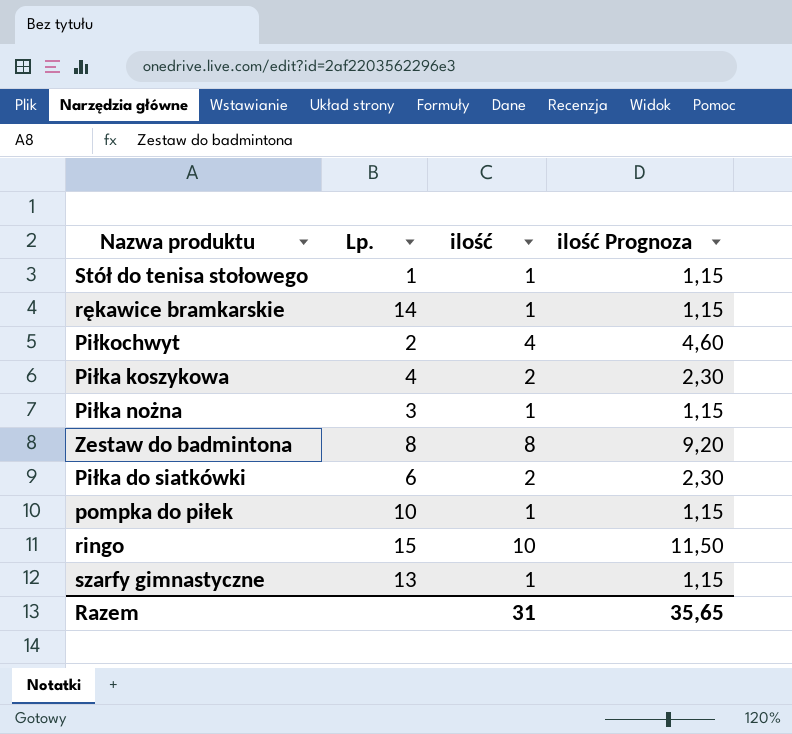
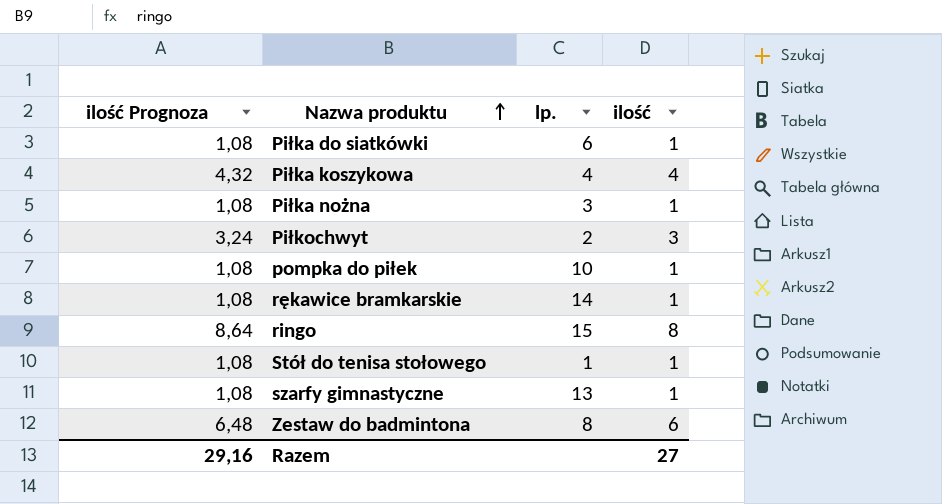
row order: none -> Nazwa produktu ascending
column ilość Prognoza | formula: [ilość] * 1,15 -> [ilość] * 1,08
column ilość Prognoza | position: 4 -> 1
column name: Lp. -> lp.
Piłka do siatkówki | ilość: 2 -> 1
Piłka koszykowa | ilość: 2 -> 4
Piłkochwyt | ilość: 4 -> 3
ringo | ilość: 10 -> 8
Zestaw do badmintona | ilość: 8 -> 6
Razem | ilość Prognoza: 35,65 -> 29,16
Razem | ilość: 31 -> 27

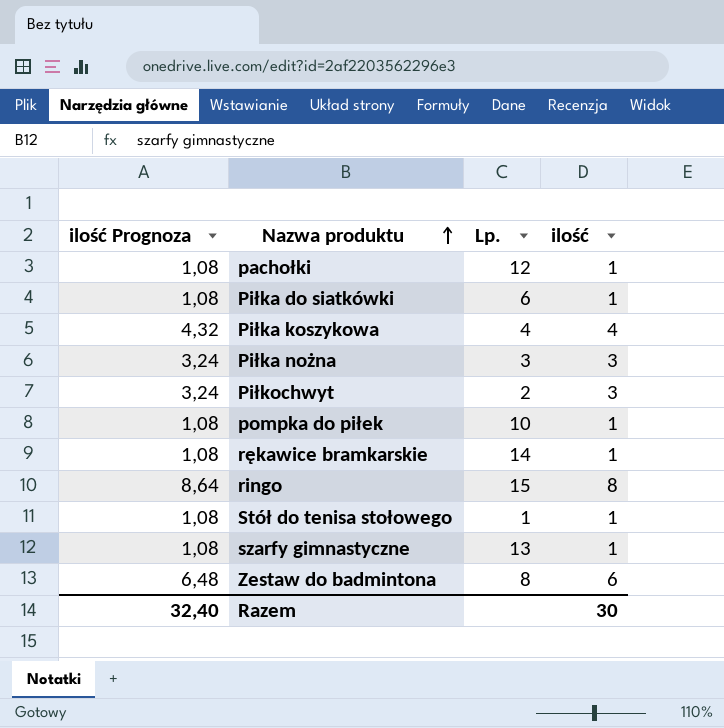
column name: lp. -> Lp.
row pachołki: none -> 1,08 | 12 | 1
Piłka nożna | ilość Prognoza: 1,08 -> 3,24
Piłka nożna | ilość: 1 -> 3
Razem | ilość Prognoza: 29,16 -> 32,40
Razem | ilość: 27 -> 30

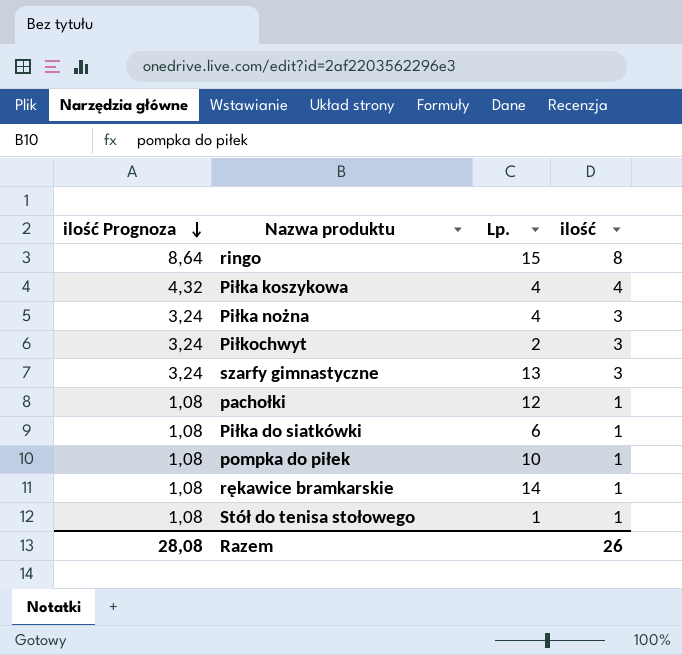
row order: Nazwa produktu ascending -> ilość Prognoza descending
row Zestaw do badmintona: 6,48 | 8 | 6 -> none
Piłka nożna | Lp.: 3 -> 4
szarfy gimnastyczne | ilość Prognoza: 1,08 -> 3,24
szarfy gimnastyczne | ilość: 1 -> 3
Razem | ilość Prognoza: 32,40 -> 28,08
Razem | ilość: 30 -> 26

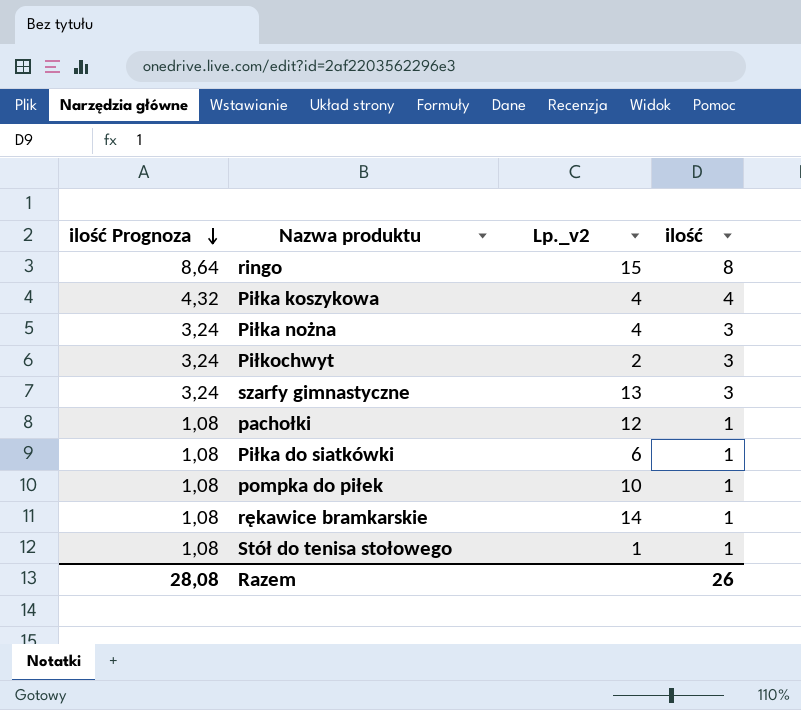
column name: Lp. -> Lp._v2

